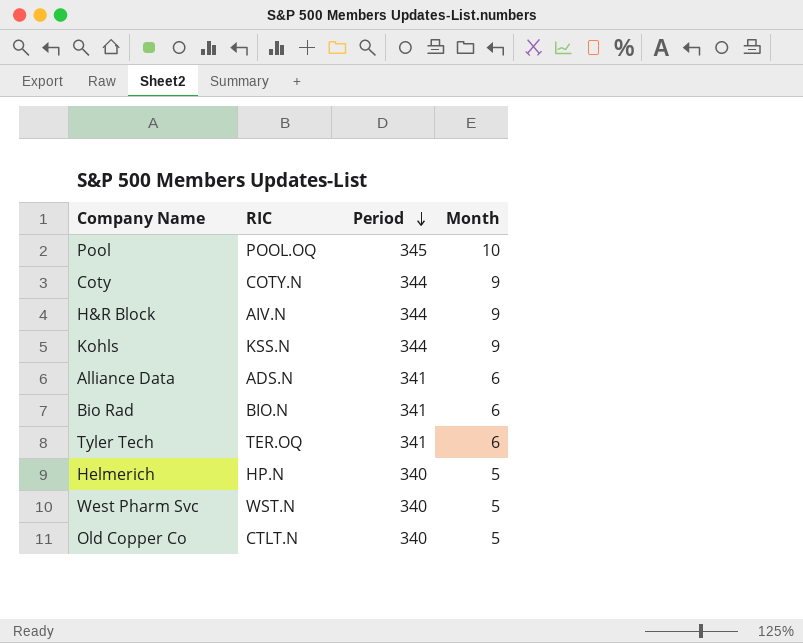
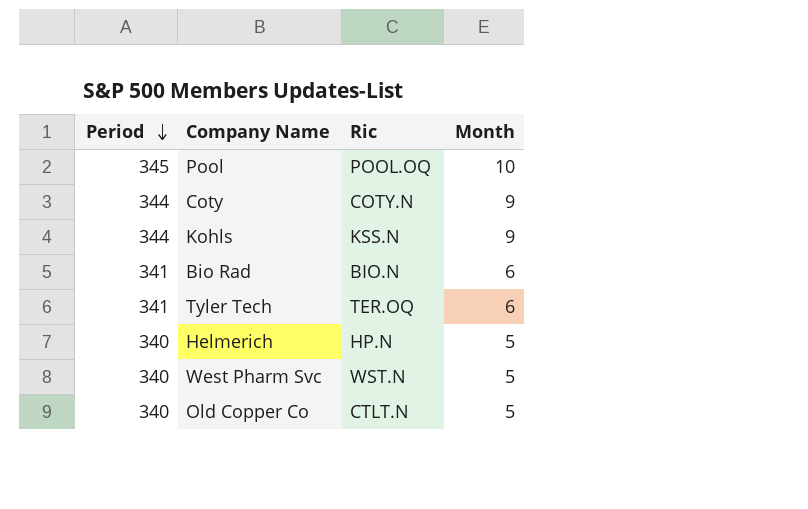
column Period | position: 3 -> 1
column name: RIC -> Ric
row H&R Block: AIV.N | 344 | 9 -> none
row Alliance Data: ADS.N | 341 | 6 -> none

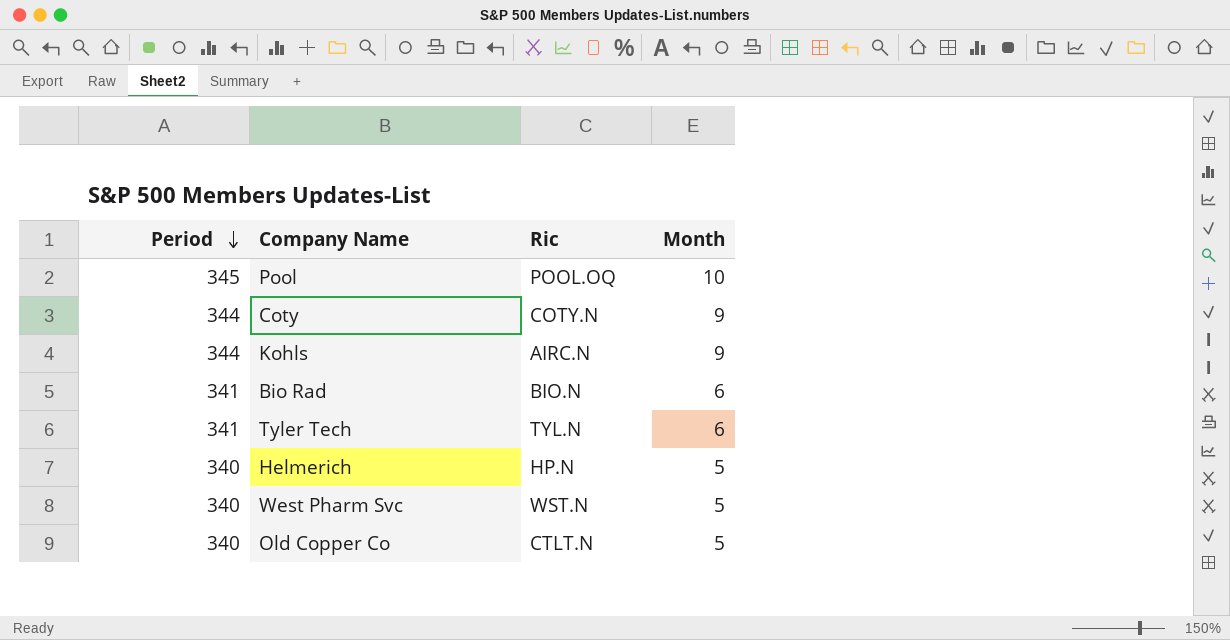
Kohls | Ric: KSS.N -> AIRC.N
Tyler Tech | Ric: TER.OQ -> TYL.N

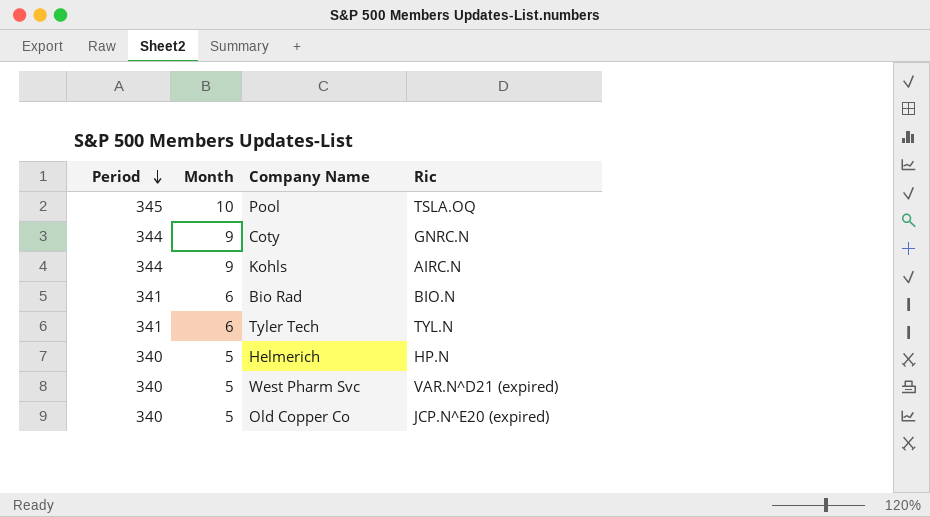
column Month | position: 4 -> 2
Pool | Ric: POOL.OQ -> TSLA.OQ
Coty | Ric: COTY.N -> GNRC.N
West Pharm Svc | Ric: WST.N -> VAR.N^D21 (expired)
Old Copper Co | Ric: CTLT.N -> JCP.N^E20 (expired)

